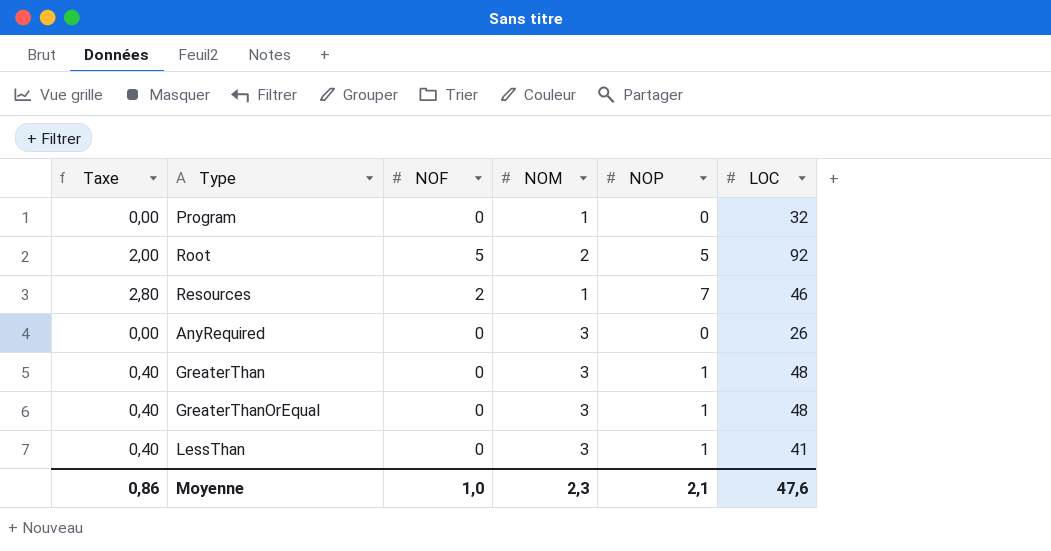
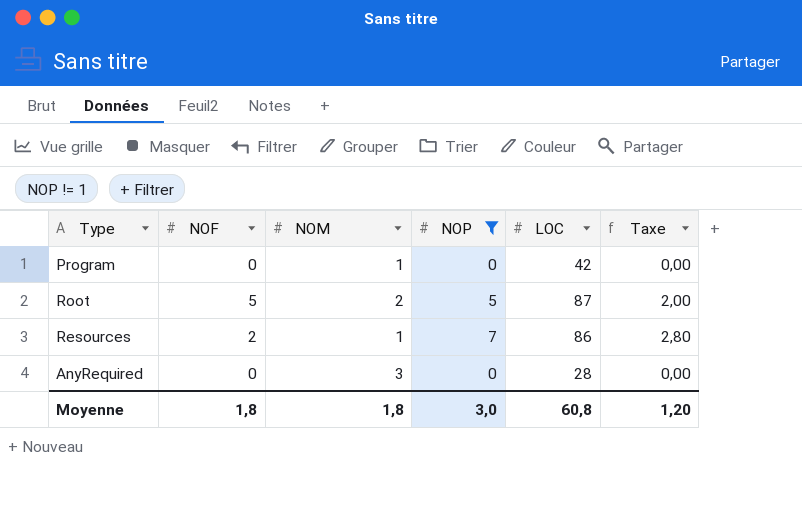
filter: none -> NOP != 1
column Taxe | position: 1 -> 6
Program | LOC: 32 -> 42
Root | LOC: 92 -> 87
Resources | LOC: 46 -> 86
AnyRequired | LOC: 26 -> 28
Moyenne | NOF: 1,0 -> 1,8
Moyenne | NOM: 2,3 -> 1,8
Moyenne | NOP: 2,1 -> 3,0
Moyenne | LOC: 47,6 -> 60,8
Moyenne | Taxe: 0,86 -> 1,20

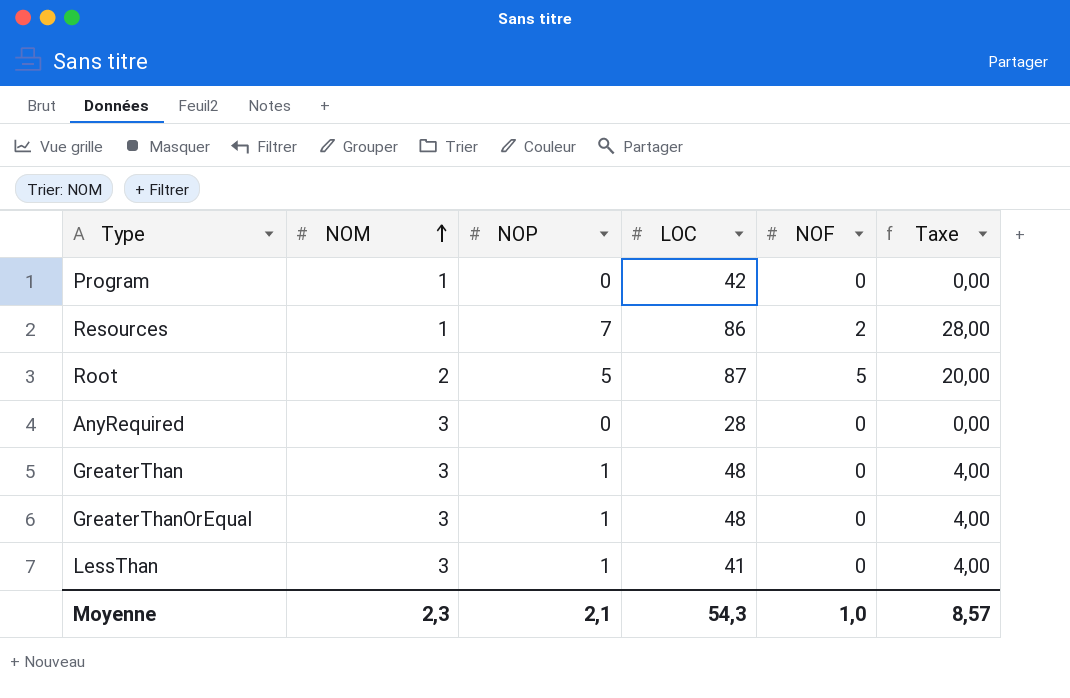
filter: NOP != 1 -> none
row order: none -> NOM ascending
column NOF | position: 2 -> 5
column Taxe | formula: [NOP] * 0,4 -> [NOP] * 4
Moyenne | NOM: 1,8 -> 2,3
Moyenne | NOP: 3,0 -> 2,1
Moyenne | LOC: 60,8 -> 54,3
Moyenne | NOF: 1,8 -> 1,0
Moyenne | Taxe: 1,20 -> 8,57

